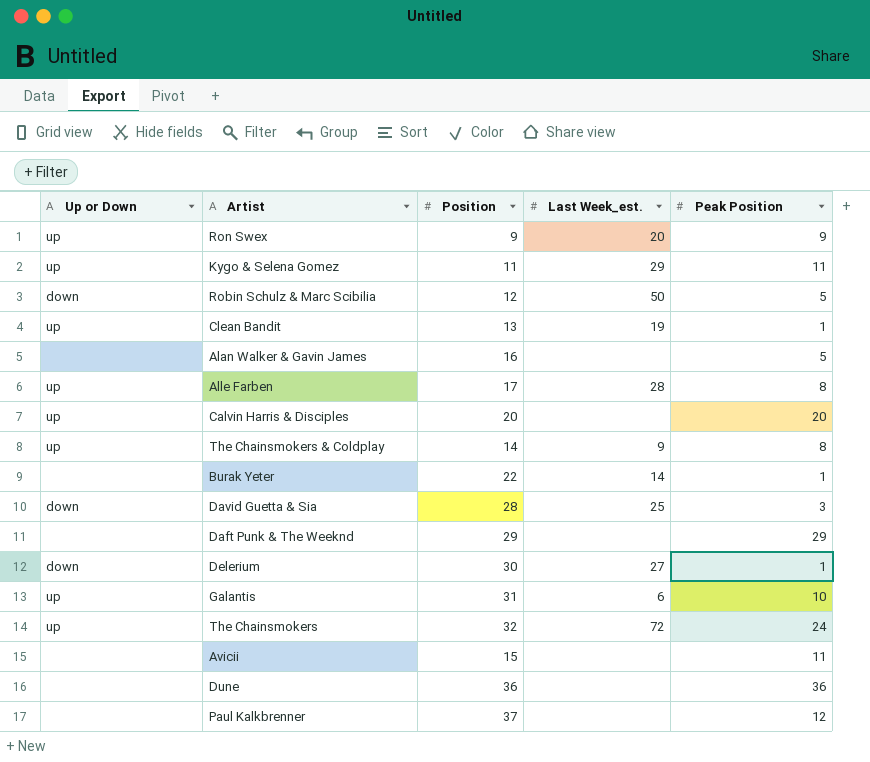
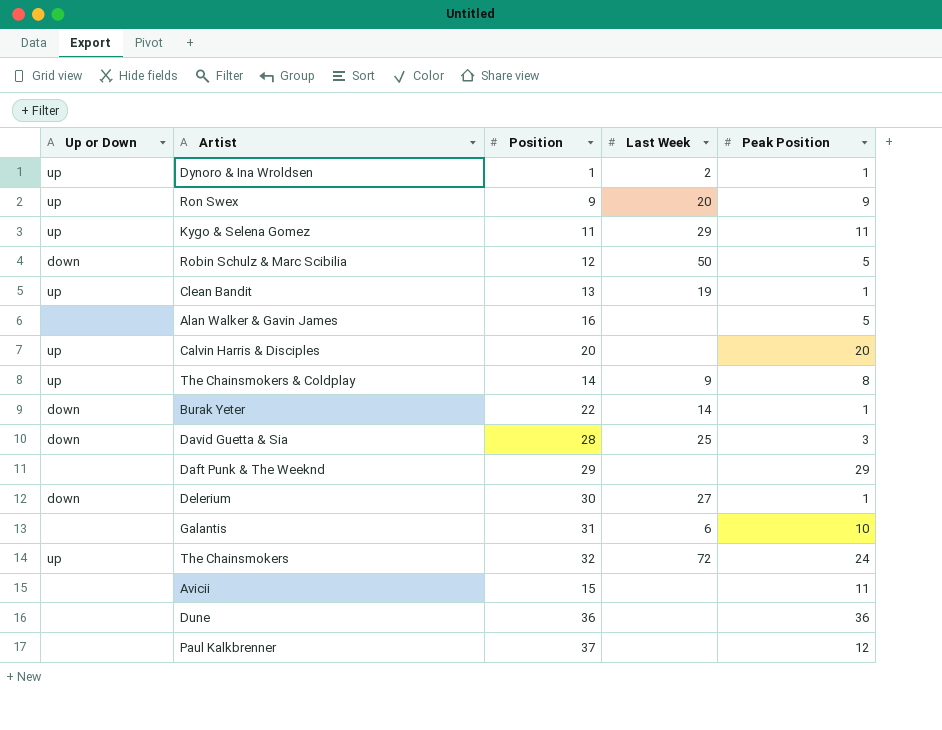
column name: Last Week_est. -> Last Week
row Alle Farben: up | 17 | 28 | 8 -> none
row Dynoro & Ina Wroldsen: none -> up | 1 | 2 | 1
Burak Yeter | Up or Down: none -> down
Galantis | Up or Down: up -> none

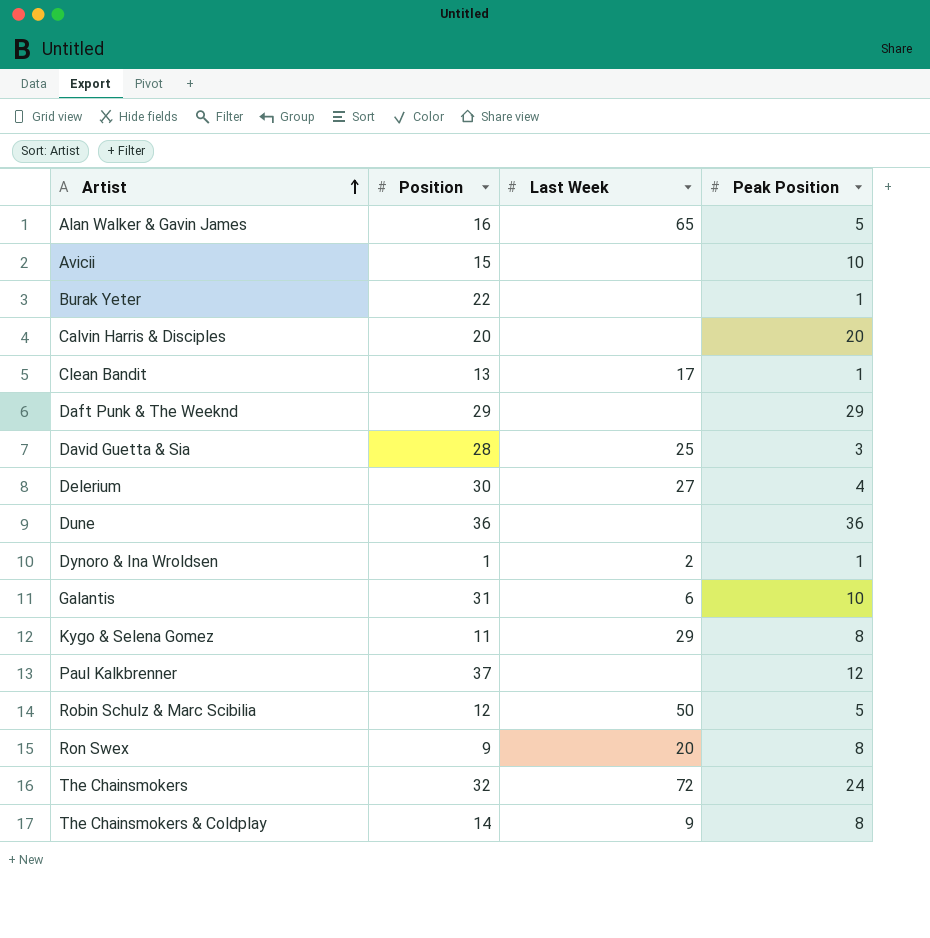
row order: none -> Artist ascending
column Up or Down | position: 1 -> none
Alan Walker & Gavin James | Last Week: none -> 65
Avicii | Peak Position: 11 -> 10
Burak Yeter | Last Week: 14 -> none
Clean Bandit | Last Week: 19 -> 17
Delerium | Peak Position: 1 -> 4
Kygo & Selena Gomez | Peak Position: 11 -> 8
Ron Swex | Peak Position: 9 -> 8

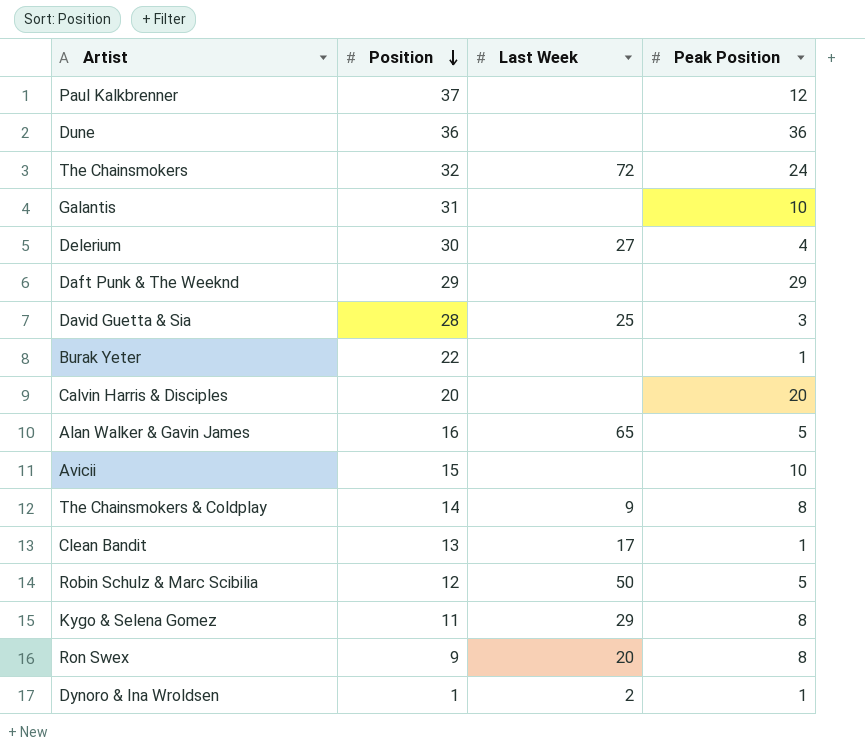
row order: Artist ascending -> Position descending
Galantis | Last Week: 6 -> none

